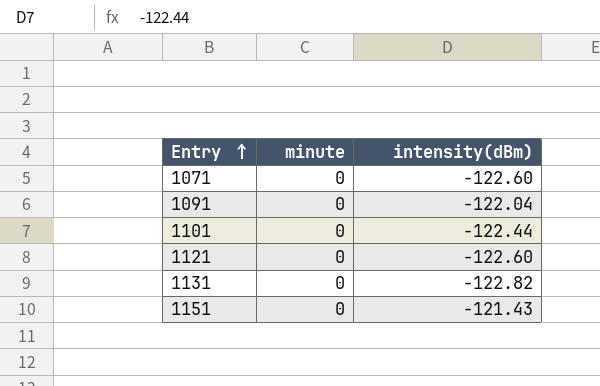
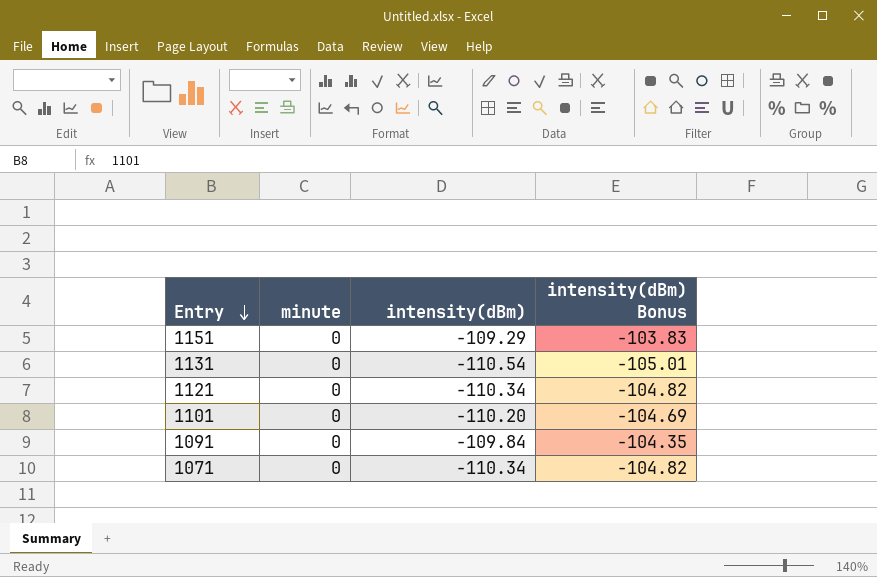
row order: Entry ascending -> Entry descending
column intensity(dBm) Bonus | formula: none -> [intensity(dBm)] * 0.95
1151 | intensity(dBm): -121.43 -> -109.29
1131 | intensity(dBm): -122.82 -> -110.54
1121 | intensity(dBm): -122.60 -> -110.34
1101 | intensity(dBm): -122.44 -> -110.20
1091 | intensity(dBm): -122.04 -> -109.84
1071 | intensity(dBm): -122.60 -> -110.34

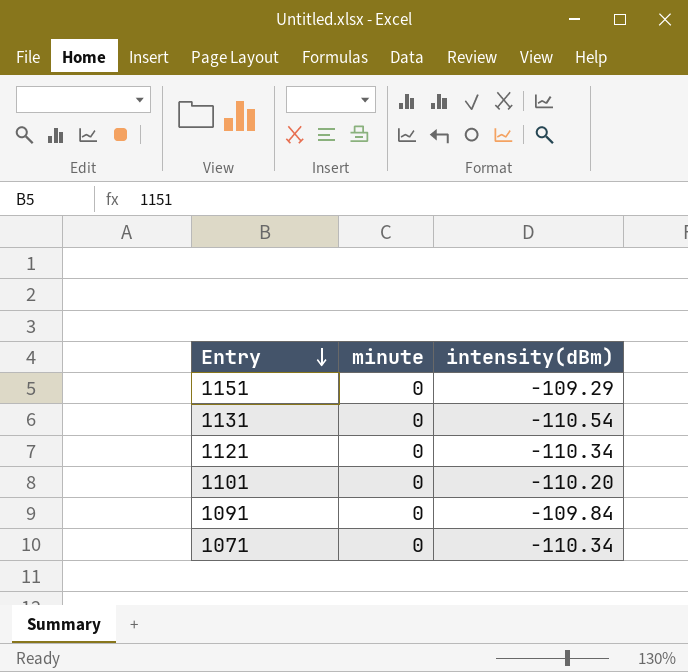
column intensity(dBm) Bonus | formula: [intensity(dBm)] * 0.95 -> none

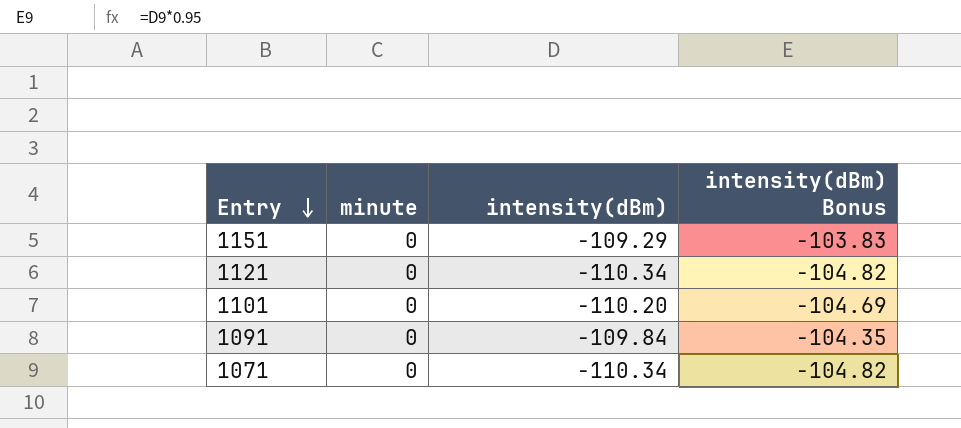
column intensity(dBm) Bonus | formula: none -> [intensity(dBm)] * 0.95
row 1131: 0 | -110.54 -> none

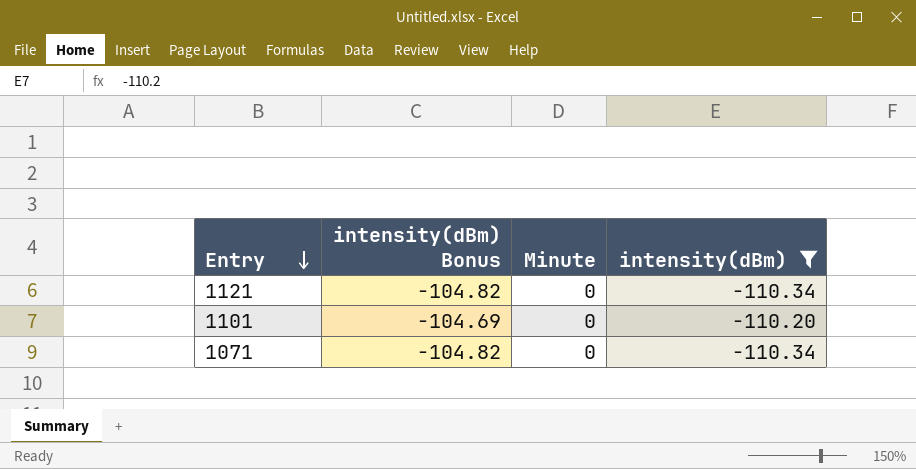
filter: none -> intensity(dBm) <= -110.20
column intensity(dBm) Bonus | position: 4 -> 2
column name: minute -> Minute

